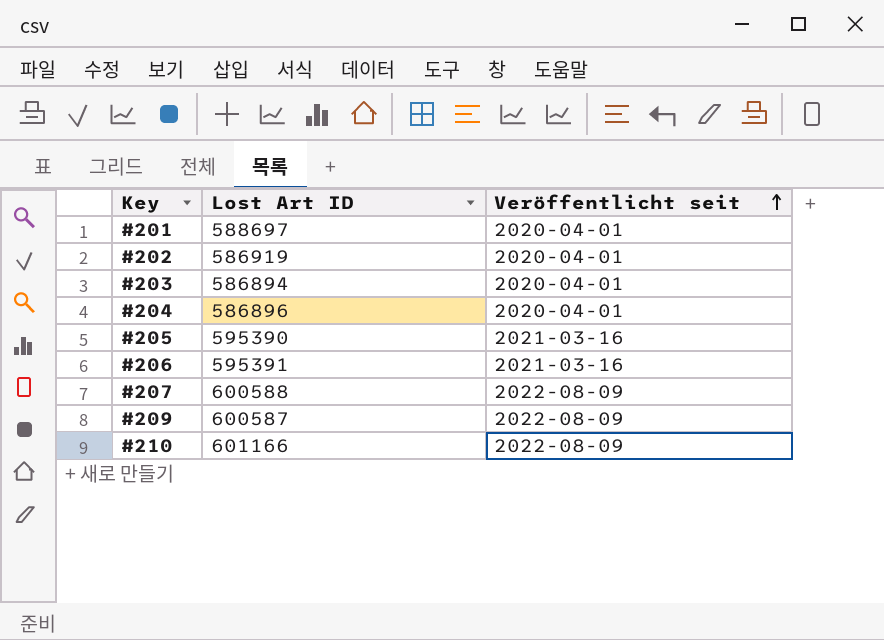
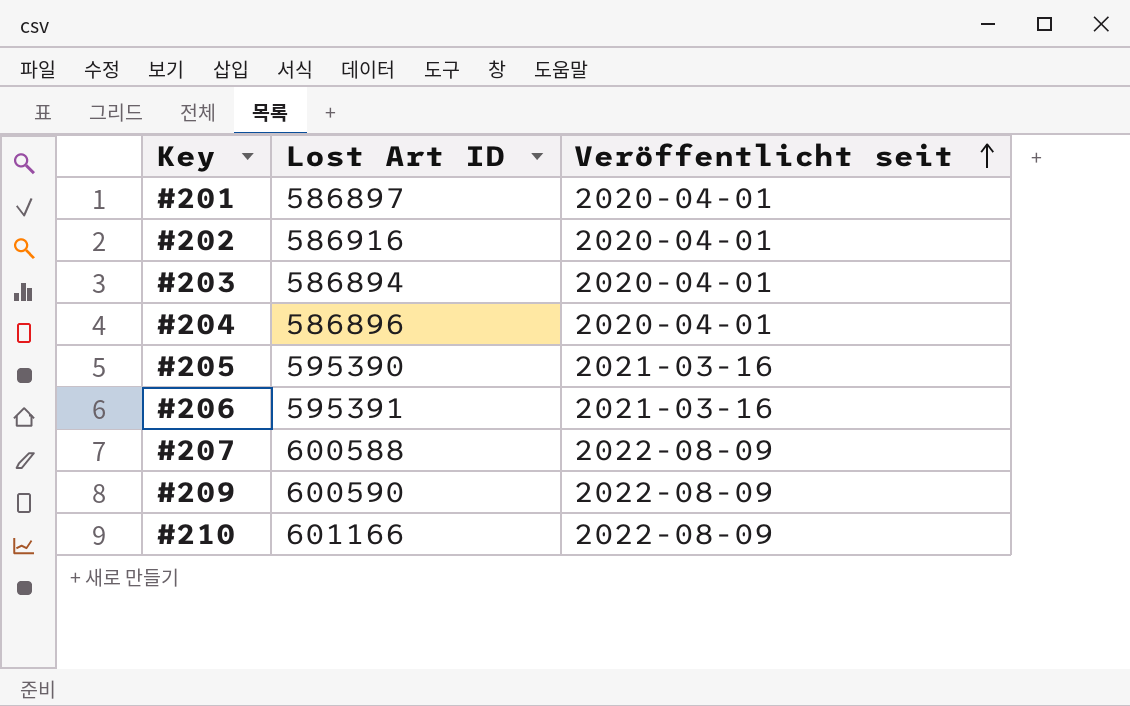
#201 | Lost Art ID: 588697 -> 586897
#202 | Lost Art ID: 586919 -> 586916
#209 | Lost Art ID: 600587 -> 600590

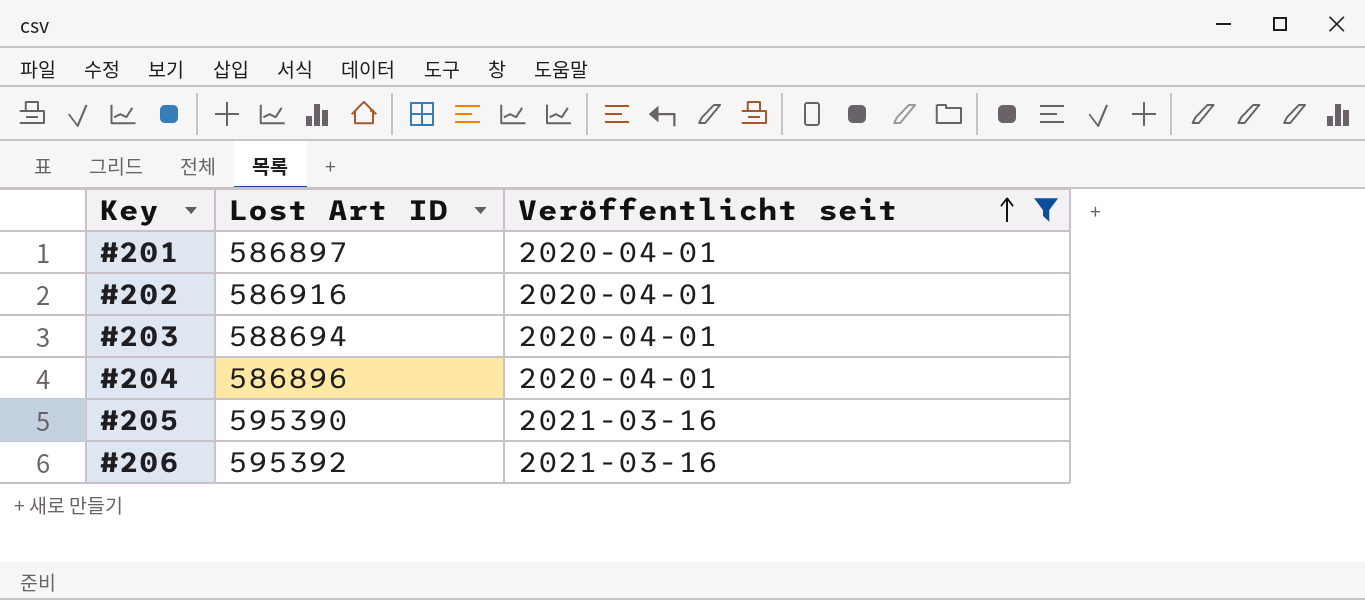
filter: none -> Veröffentlicht seit != 2022-08-09
#203 | Lost Art ID: 586894 -> 588694
#206 | Lost Art ID: 595391 -> 595392

